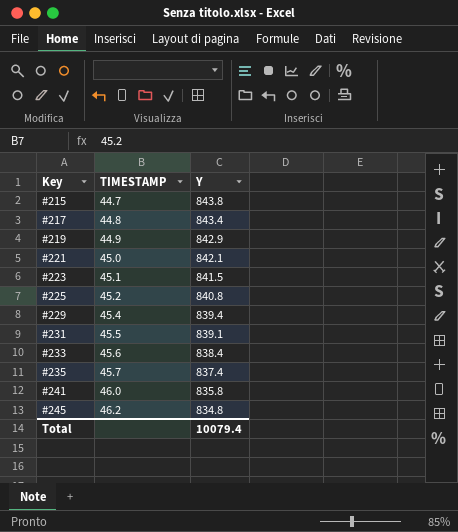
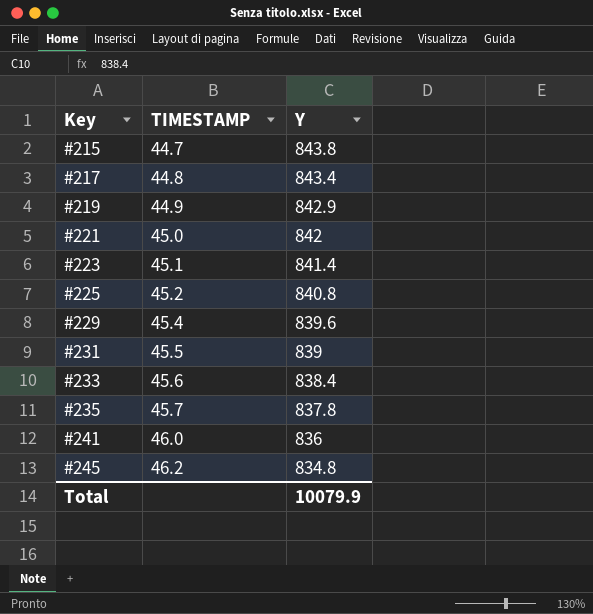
#221 | Y: 842.1 -> 842
#223 | Y: 841.5 -> 841.4
#229 | Y: 839.4 -> 839.6
#231 | Y: 839.1 -> 839
#235 | Y: 837.4 -> 837.8
#241 | Y: 835.8 -> 836
Total | Y: 10079.4 -> 10079.9

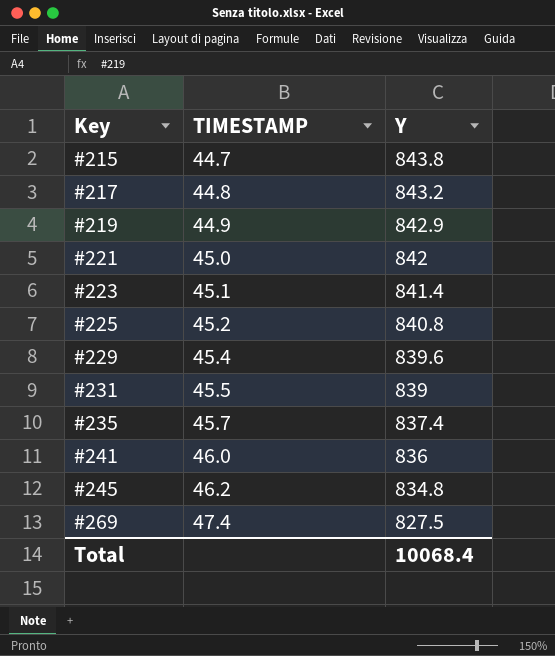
row #233: 45.6 | 838.4 -> none
#217 | Y: 843.4 -> 843.2
#235 | Y: 837.8 -> 837.4
row #269: none -> 47.4 | 827.5
Total | Y: 10079.9 -> 10068.4

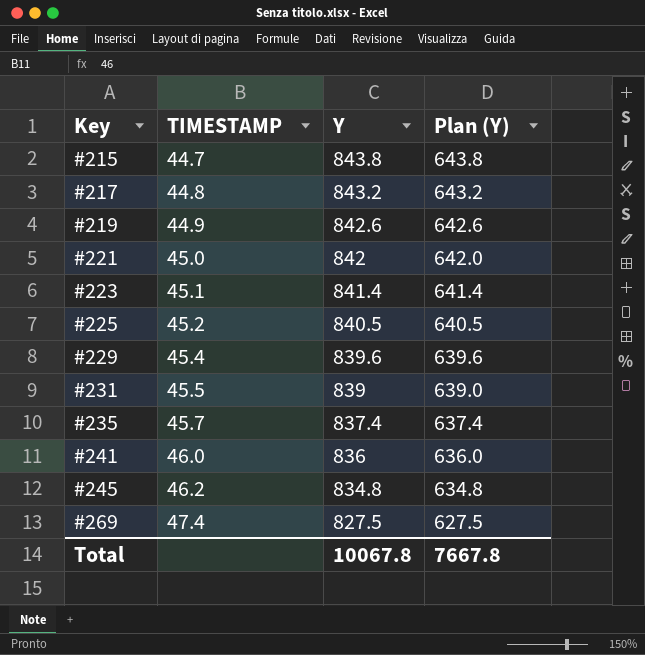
column Plan (Y) | formula: none -> [Y] - 200
#219 | Y: 842.9 -> 842.6
#225 | Y: 840.8 -> 840.5
Total | Y: 10068.4 -> 10067.8

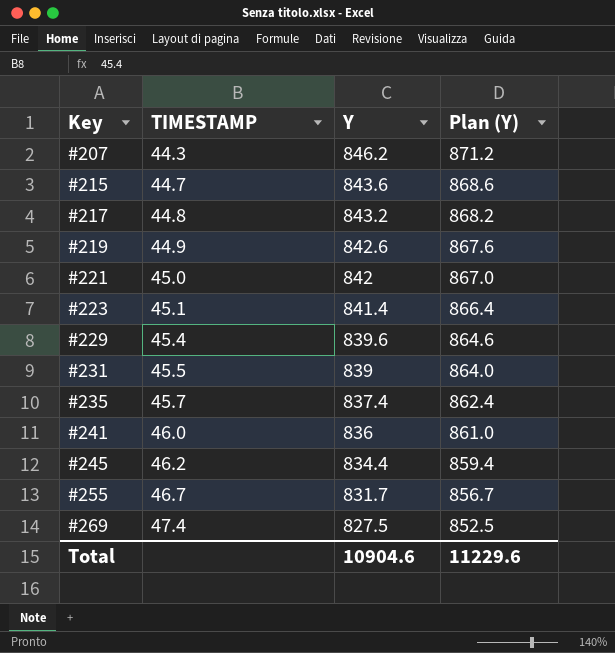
column Plan (Y) | formula: [Y] - 200 -> [Y] + 25
row #225: 45.2 | 840.5 | 640.5 -> none
row #207: none -> 44.3 | 846.2 | 871.2
#215 | Y: 843.8 -> 843.6
#245 | Y: 834.8 -> 834.4
row #255: none -> 46.7 | 831.7 | 856.7
Total | Y: 10067.8 -> 10904.6
Total | Plan (Y): 7667.8 -> 11229.6

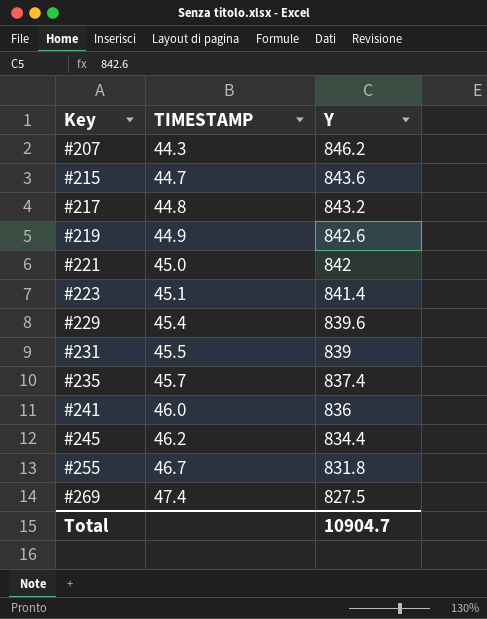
column Plan (Y) | formula: [Y] + 25 -> none
#255 | Y: 831.7 -> 831.8
Total | Y: 10904.6 -> 10904.7

